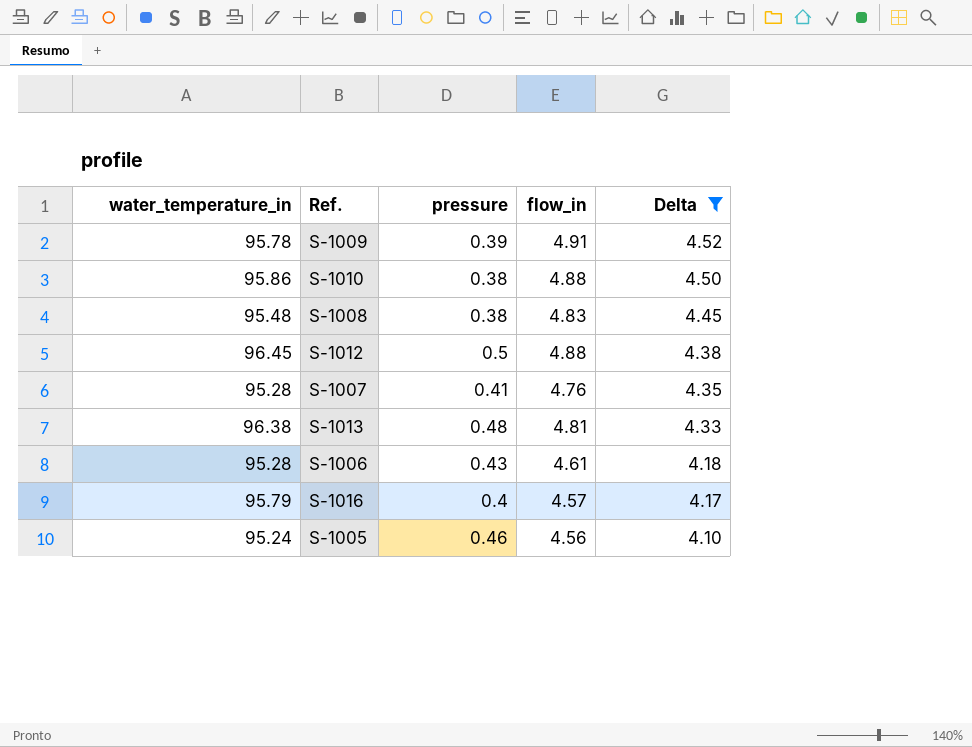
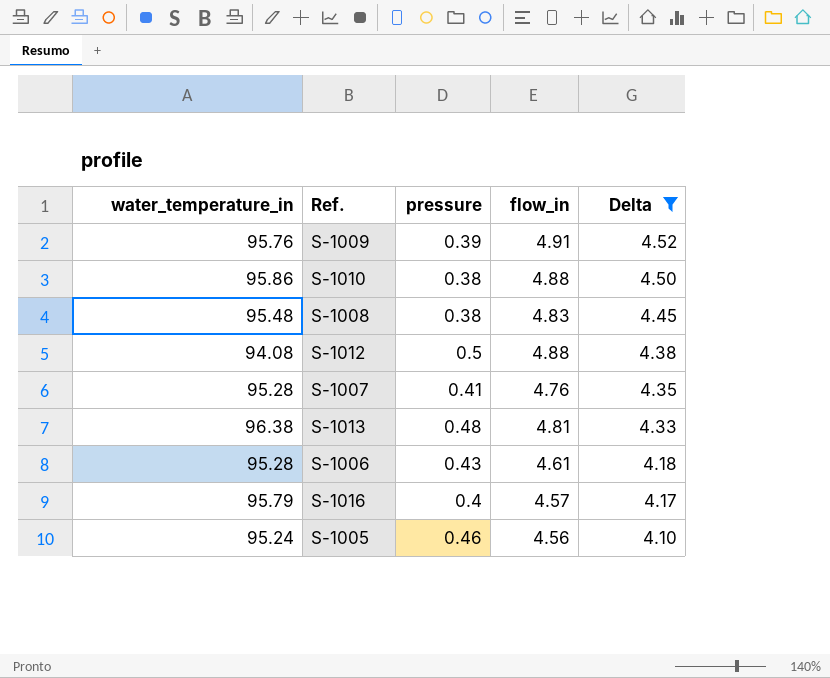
S-1009 | water_temperature_in: 95.78 -> 95.76
S-1012 | water_temperature_in: 96.45 -> 94.08

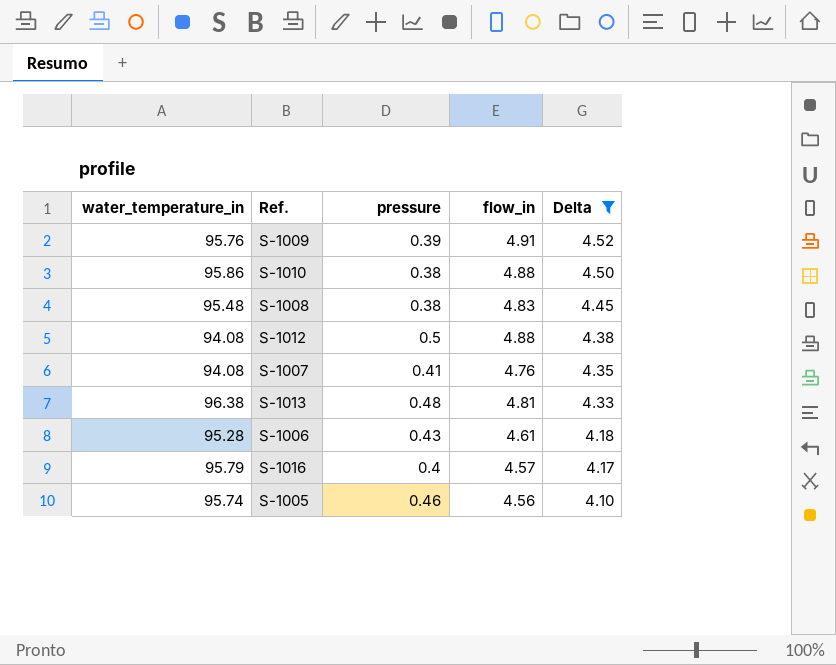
S-1007 | water_temperature_in: 95.28 -> 94.08
S-1005 | water_temperature_in: 95.24 -> 95.74

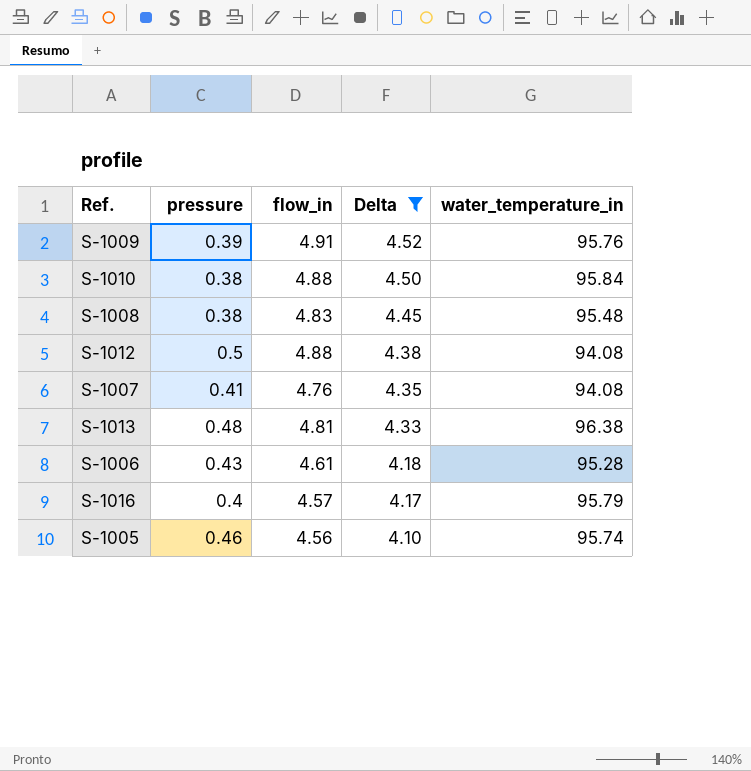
column water_temperature_in | position: 1 -> 5
S-1010 | water_temperature_in: 95.86 -> 95.84

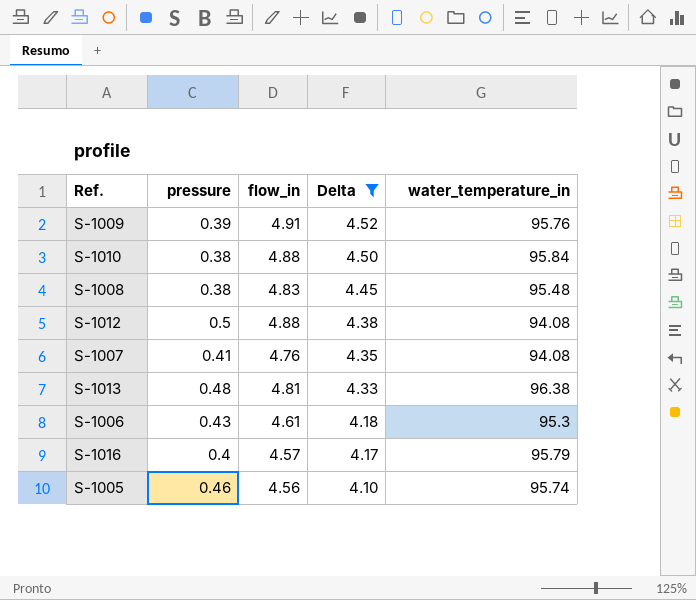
S-1006 | water_temperature_in: 95.28 -> 95.3

